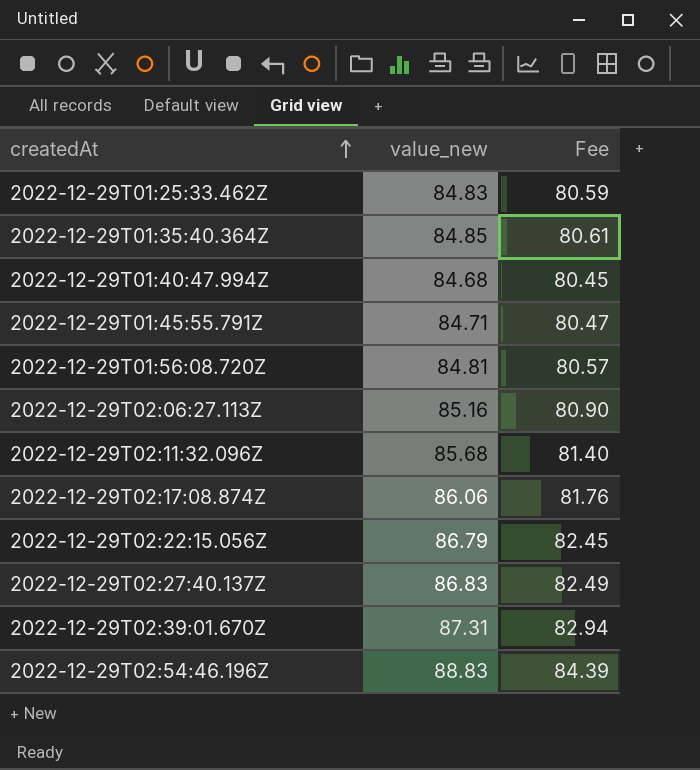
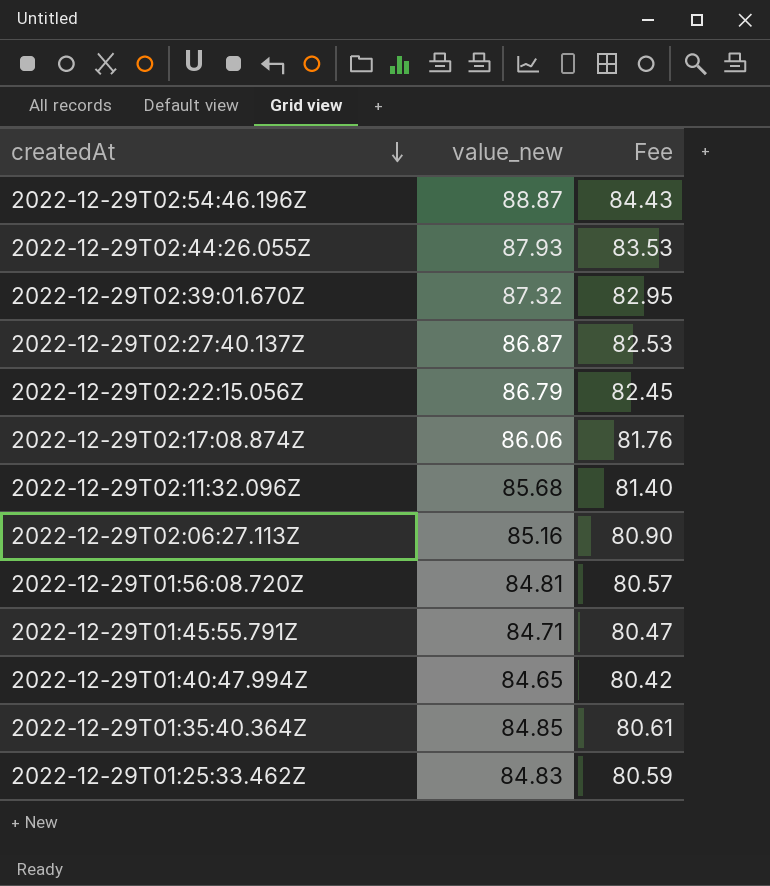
row order: createdAt ascending -> createdAt descending
2022-12-29T02:54:46.196Z | value_new: 88.83 -> 88.87
2022-12-29T02:54:46.196Z | Fee: 84.39 -> 84.43
row 2022-12-29T02:44:26.055Z: none -> 87.93 | 83.53
2022-12-29T02:39:01.670Z | value_new: 87.31 -> 87.32
2022-12-29T02:39:01.670Z | Fee: 82.94 -> 82.95
2022-12-29T02:27:40.137Z | value_new: 86.83 -> 86.87
2022-12-29T02:27:40.137Z | Fee: 82.49 -> 82.53
2022-12-29T01:40:47.994Z | value_new: 84.68 -> 84.65
2022-12-29T01:40:47.994Z | Fee: 80.45 -> 80.42

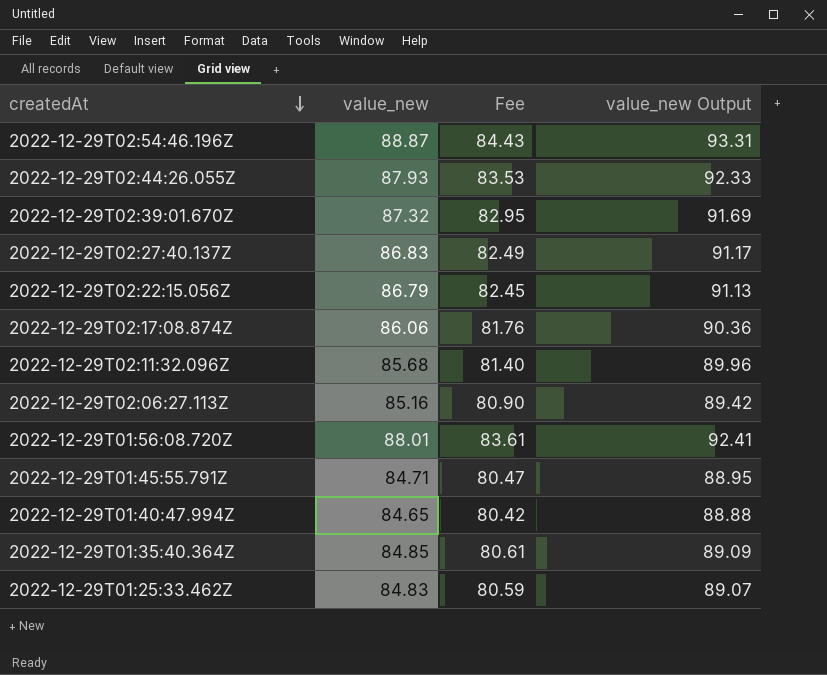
column value_new Output | formula: none -> [value_new] * 1.05
2022-12-29T02:27:40.137Z | value_new: 86.87 -> 86.83
2022-12-29T02:27:40.137Z | Fee: 82.53 -> 82.49
2022-12-29T01:56:08.720Z | value_new: 84.81 -> 88.01
2022-12-29T01:56:08.720Z | Fee: 80.57 -> 83.61

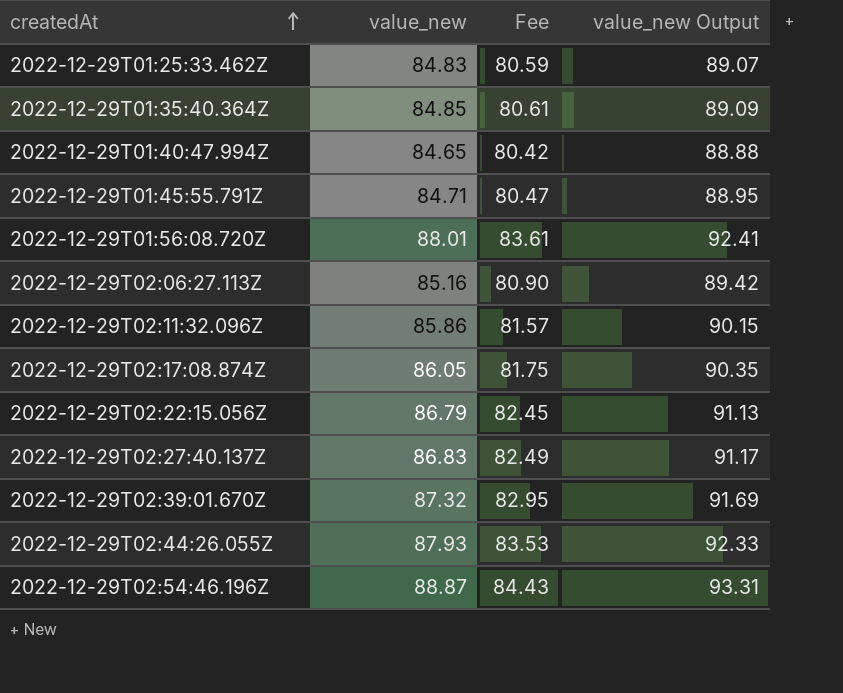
row order: createdAt descending -> createdAt ascending
2022-12-29T02:11:32.096Z | value_new: 85.68 -> 85.86
2022-12-29T02:11:32.096Z | Fee: 81.40 -> 81.57
2022-12-29T02:11:32.096Z | value_new Output: 89.96 -> 90.15
2022-12-29T02:17:08.874Z | value_new: 86.06 -> 86.05
2022-12-29T02:17:08.874Z | Fee: 81.76 -> 81.75
2022-12-29T02:17:08.874Z | value_new Output: 90.36 -> 90.35

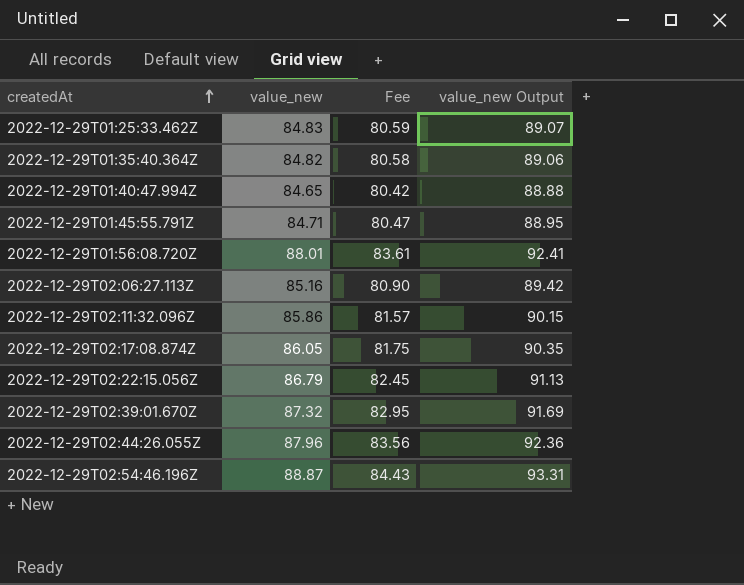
row 2022-12-29T02:27:40.137Z: 86.83 | 82.49 | 91.17 -> none
2022-12-29T01:35:40.364Z | value_new: 84.85 -> 84.82
2022-12-29T01:35:40.364Z | Fee: 80.61 -> 80.58
2022-12-29T01:35:40.364Z | value_new Output: 89.09 -> 89.06
2022-12-29T02:44:26.055Z | value_new: 87.93 -> 87.96
2022-12-29T02:44:26.055Z | Fee: 83.53 -> 83.56
2022-12-29T02:44:26.055Z | value_new Output: 92.33 -> 92.36

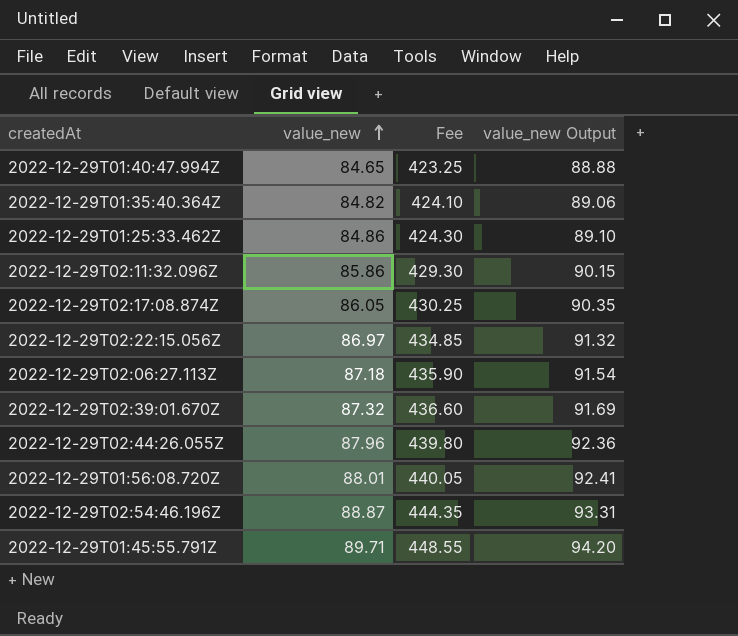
row order: createdAt ascending -> value_new ascending
column Fee | formula: [value_new] * 0.95 -> [value_new] * 5
2022-12-29T01:25:33.462Z | value_new: 84.83 -> 84.86
2022-12-29T01:25:33.462Z | value_new Output: 89.07 -> 89.10
2022-12-29T02:22:15.056Z | value_new: 86.79 -> 86.97
2022-12-29T02:22:15.056Z | value_new Output: 91.13 -> 91.32
2022-12-29T02:06:27.113Z | value_new: 85.16 -> 87.18
2022-12-29T02:06:27.113Z | value_new Output: 89.42 -> 91.54
2022-12-29T01:45:55.791Z | value_new: 84.71 -> 89.71
2022-12-29T01:45:55.791Z | value_new Output: 88.95 -> 94.20

